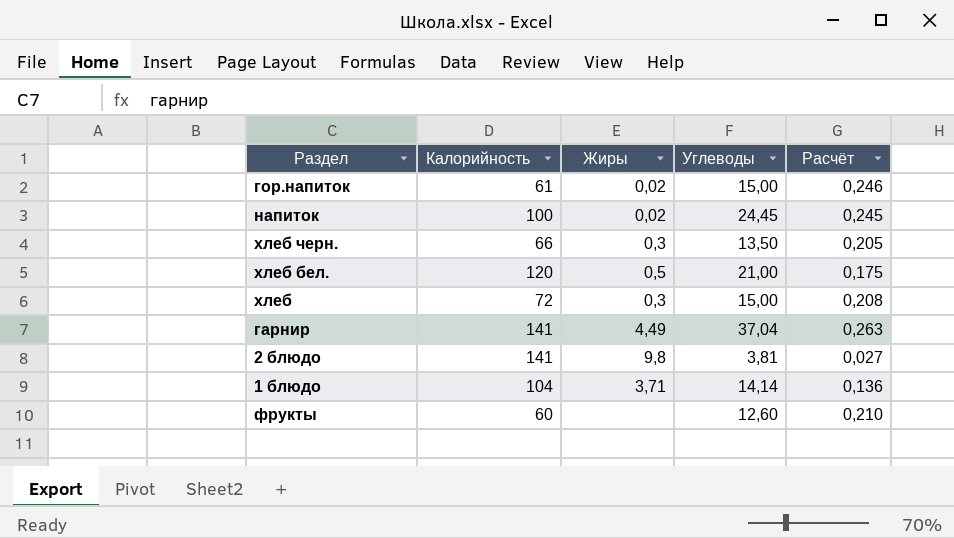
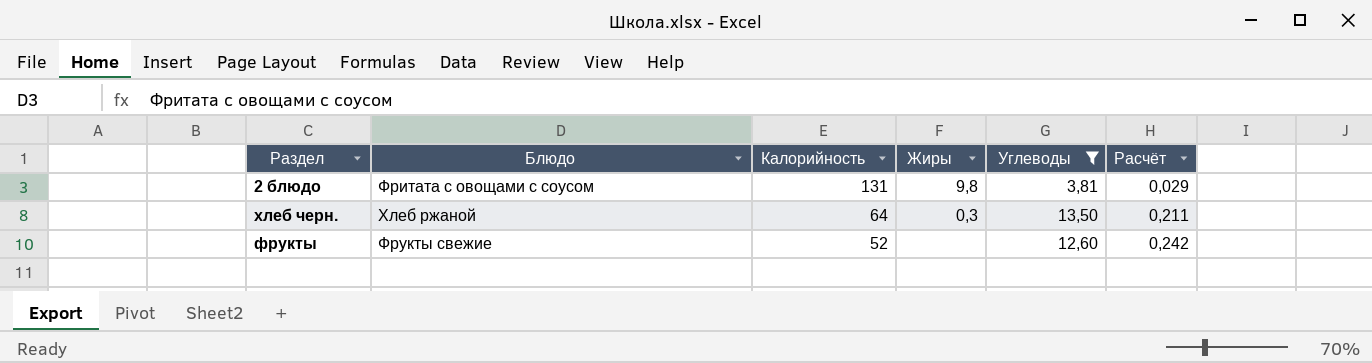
filter: none -> Углеводы <= 13,50
row order: none -> Калорийность descending
column Блюдо | position: none -> 2
2 блюдо | Калорийность: 141 -> 131
2 блюдо | Расчёт: 0,027 -> 0,029
хлеб черн. | Калорийность: 66 -> 64
хлеб черн. | Расчёт: 0,205 -> 0,211
фрукты | Калорийность: 60 -> 52
фрукты | Расчёт: 0,210 -> 0,242

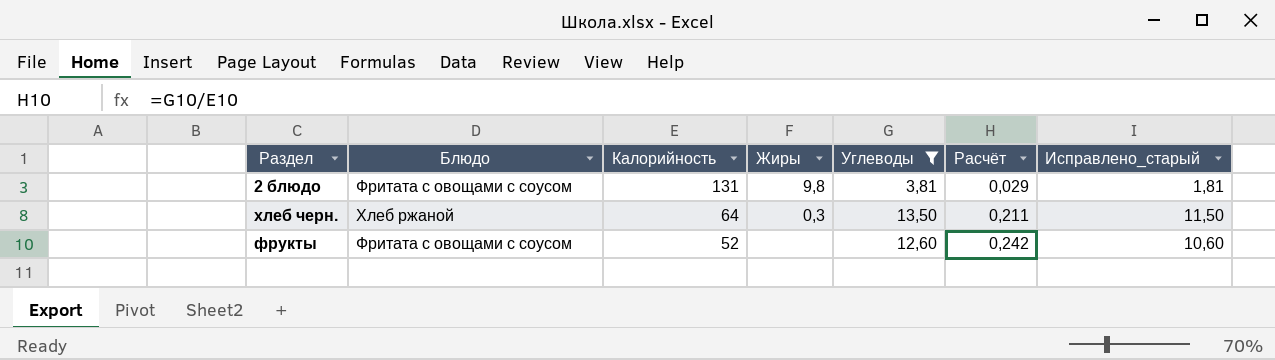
column Исправлено_старый | formula: none -> [Углеводы] - 2
фрукты | Блюдо: Фрукты свежие -> Фритата с овощами с соусом

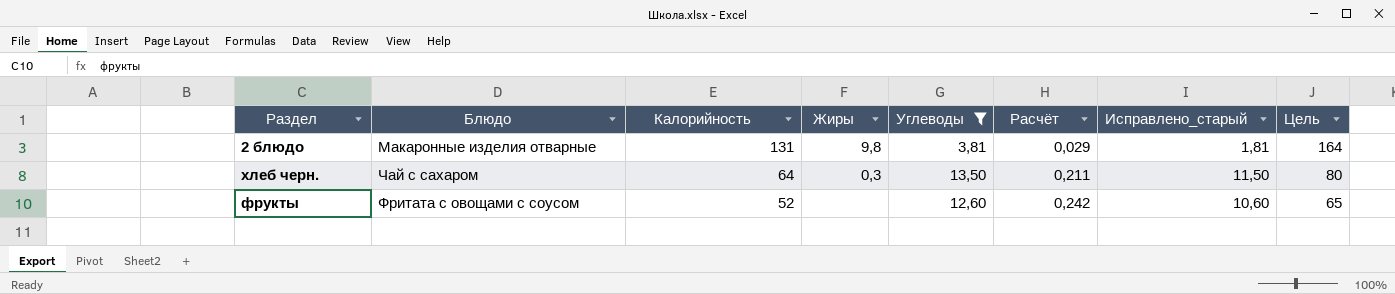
column Цель | formula: none -> [Калорийность] * 1,25
2 блюдо | Блюдо: Фритата с овощами с соусом -> Макаронные изделия отварные
хлеб черн. | Блюдо: Хлеб ржаной -> Чай с сахаром

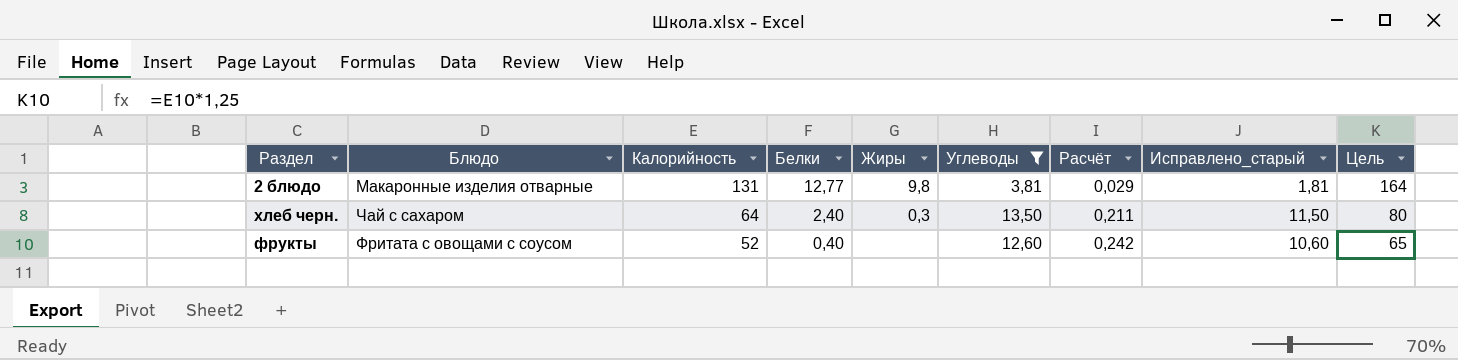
column Белки | position: none -> 4

